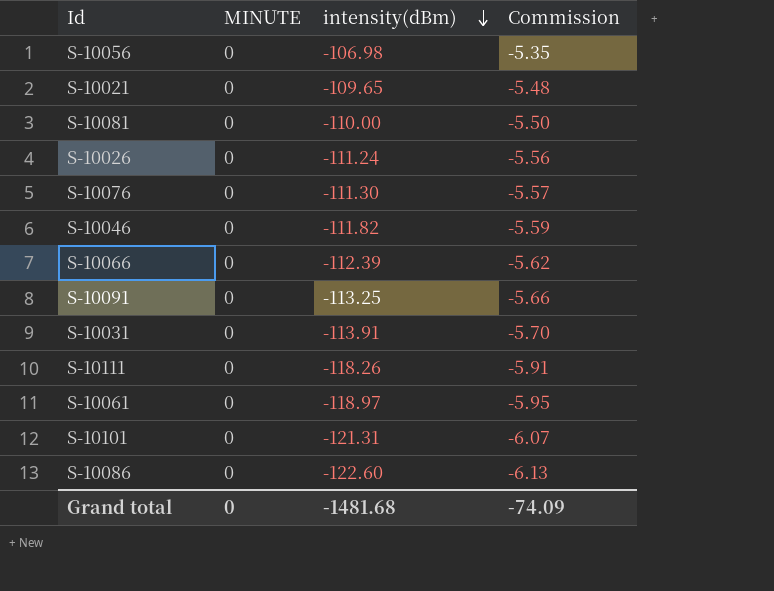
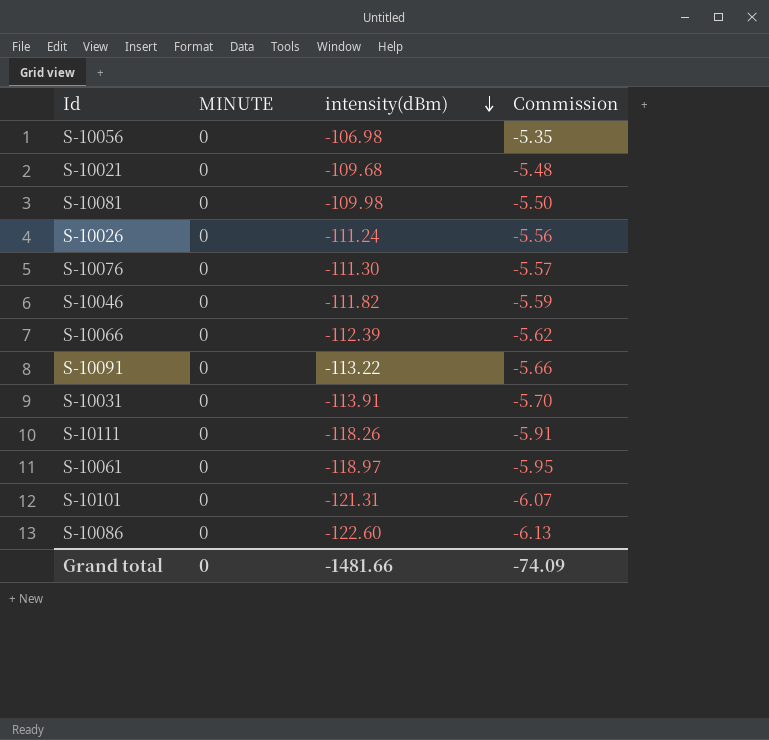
S-10021 | intensity(dBm): -109.65 -> -109.68
S-10081 | intensity(dBm): -110.00 -> -109.98
S-10091 | intensity(dBm): -113.25 -> -113.22
Grand total | intensity(dBm): -1481.68 -> -1481.66

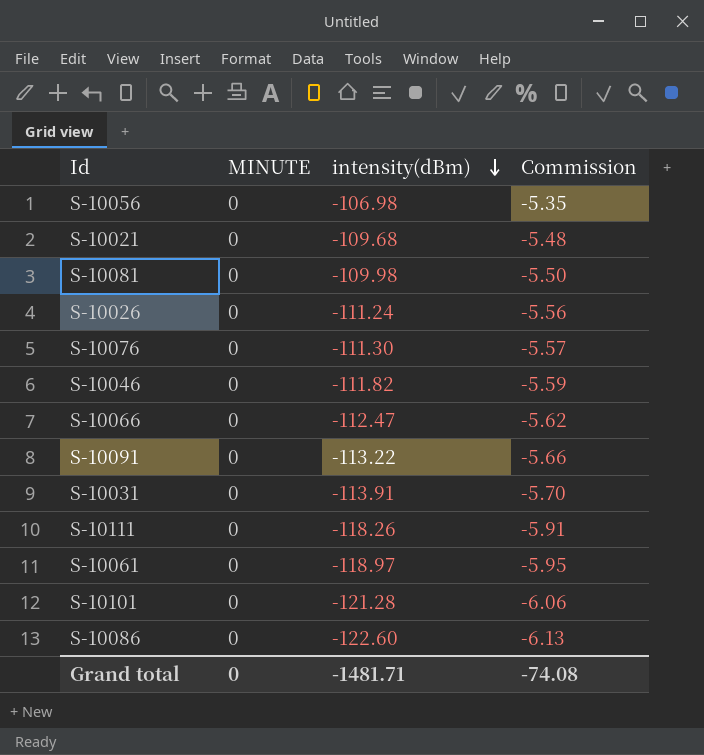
S-10066 | intensity(dBm): -112.39 -> -112.47
S-10101 | intensity(dBm): -121.31 -> -121.28
S-10101 | Commission: -6.07 -> -6.06
Grand total | intensity(dBm): -1481.66 -> -1481.71
Grand total | Commission: -74.09 -> -74.08

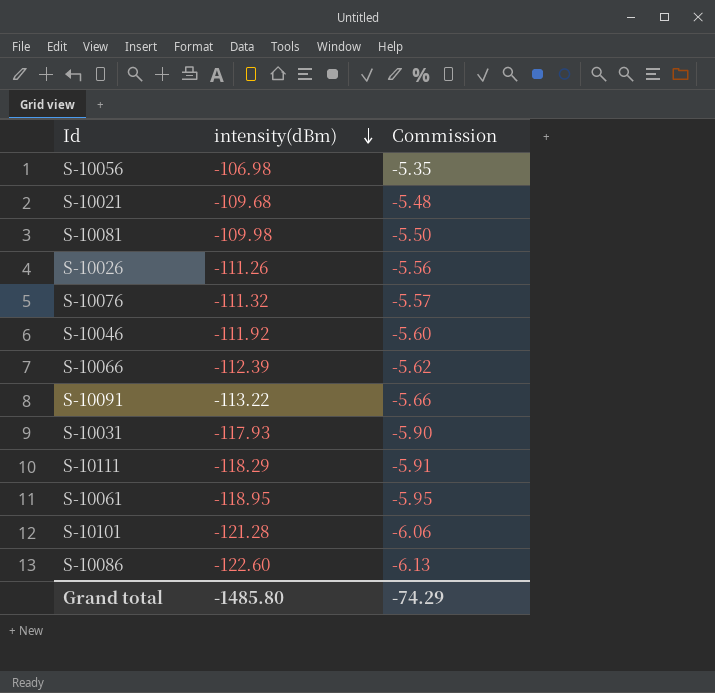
column MINUTE | position: 2 -> none
S-10026 | intensity(dBm): -111.24 -> -111.26
S-10076 | intensity(dBm): -111.30 -> -111.32
S-10046 | intensity(dBm): -111.82 -> -111.92
S-10046 | Commission: -5.59 -> -5.60
S-10066 | intensity(dBm): -112.47 -> -112.39
S-10031 | intensity(dBm): -113.91 -> -117.93
S-10031 | Commission: -5.70 -> -5.90
S-10111 | intensity(dBm): -118.26 -> -118.29
S-10061 | intensity(dBm): -118.97 -> -118.95
Grand total | intensity(dBm): -1481.71 -> -1485.80
Grand total | Commission: -74.08 -> -74.29

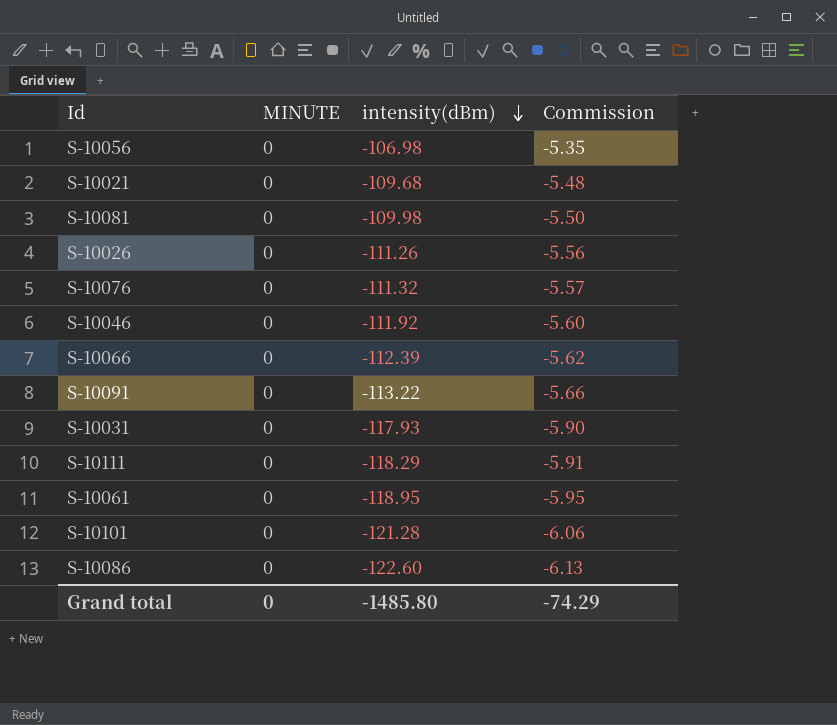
column MINUTE | position: none -> 2

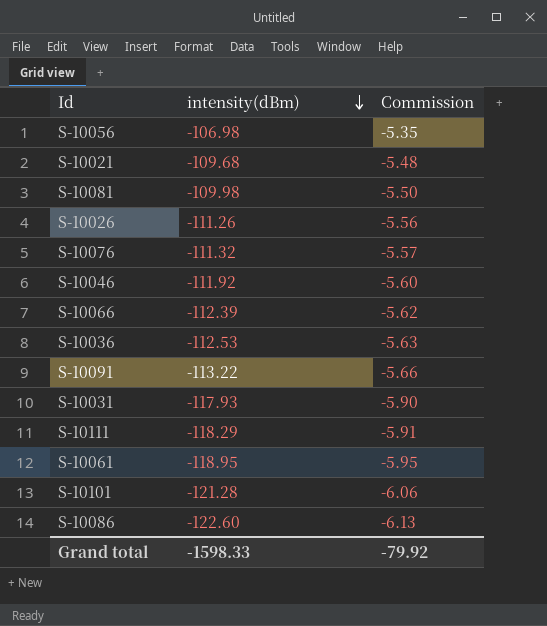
column MINUTE | position: 2 -> none
row S-10036: none -> -112.53 | -5.63
Grand total | intensity(dBm): -1485.80 -> -1598.33
Grand total | Commission: -74.29 -> -79.92

